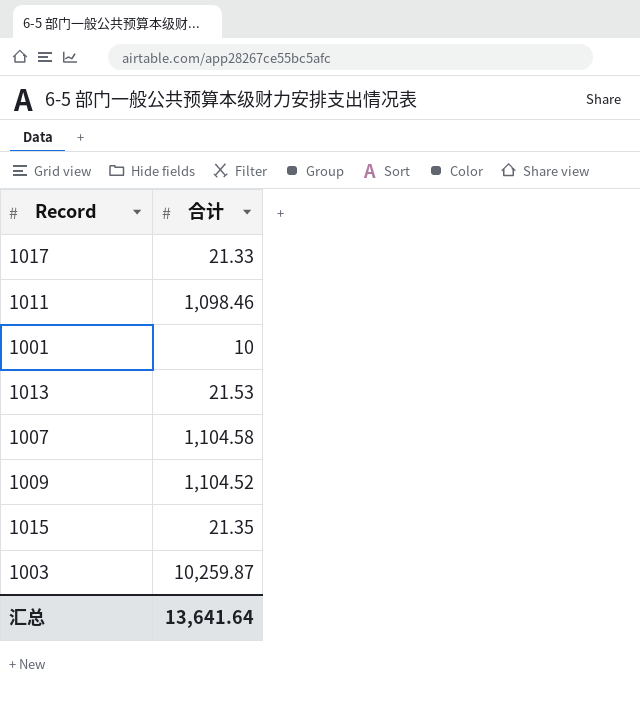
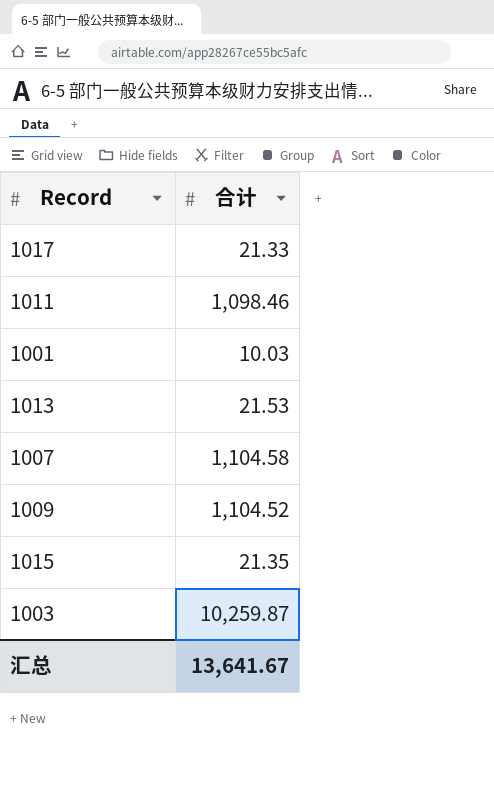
1001 | 合计: 10 -> 10.03
汇总 | 合计: 13,641.64 -> 13,641.67

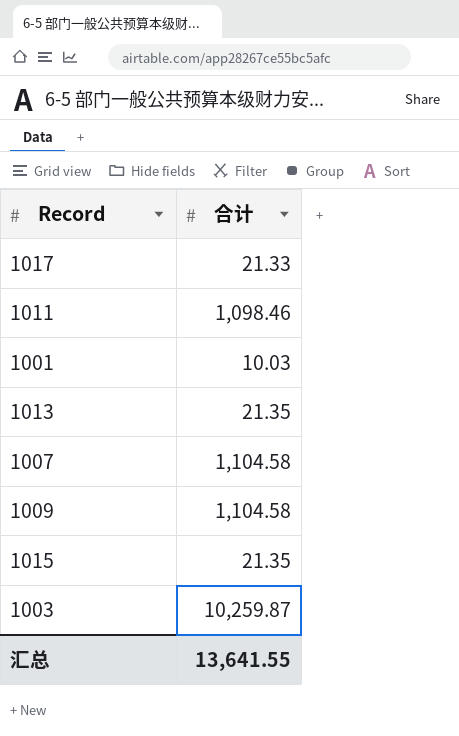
1013 | 合计: 21.53 -> 21.35
1009 | 合计: 1,104.52 -> 1,104.58
汇总 | 合计: 13,641.67 -> 13,641.55

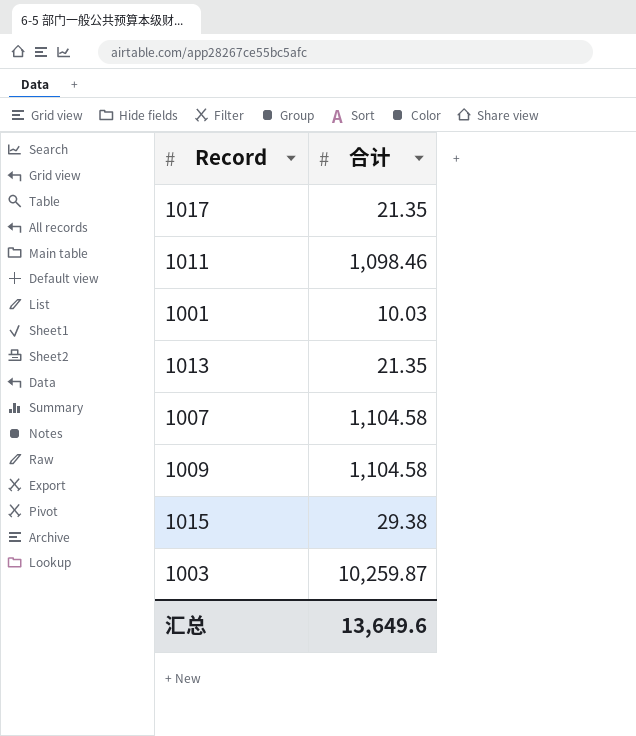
1017 | 合计: 21.33 -> 21.35
1015 | 合计: 21.35 -> 29.38
汇总 | 合计: 13,641.55 -> 13,649.6

